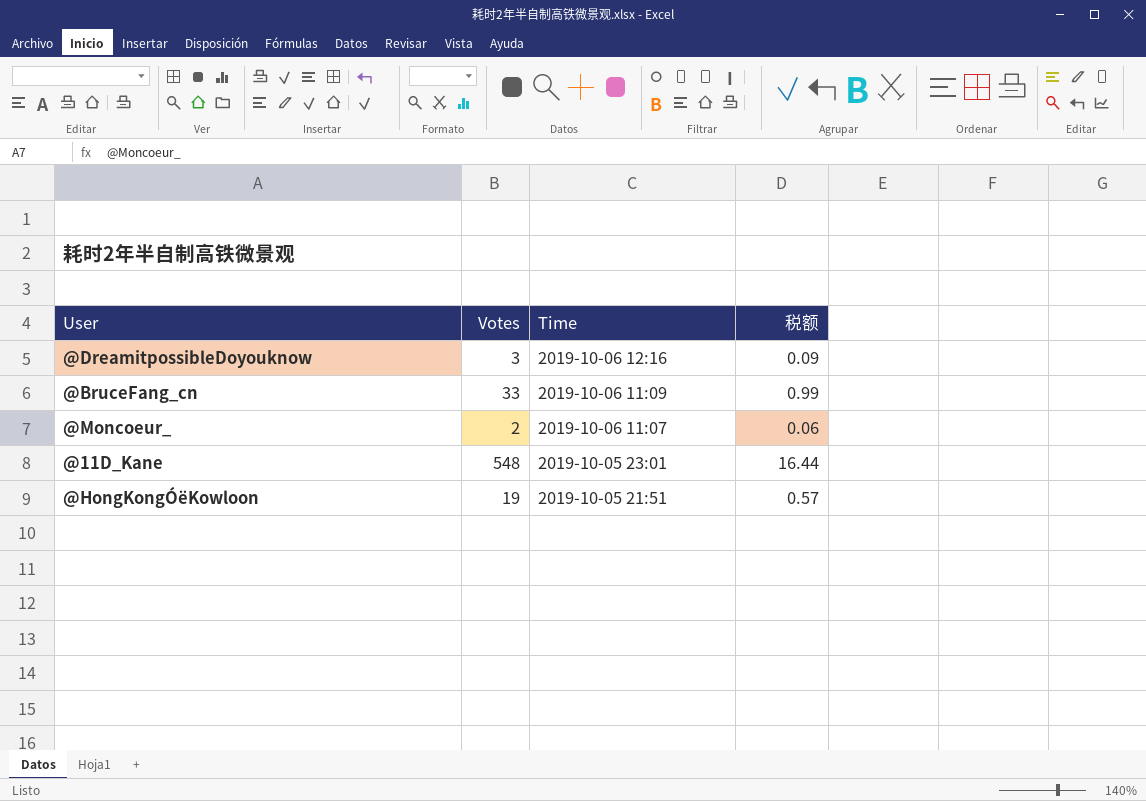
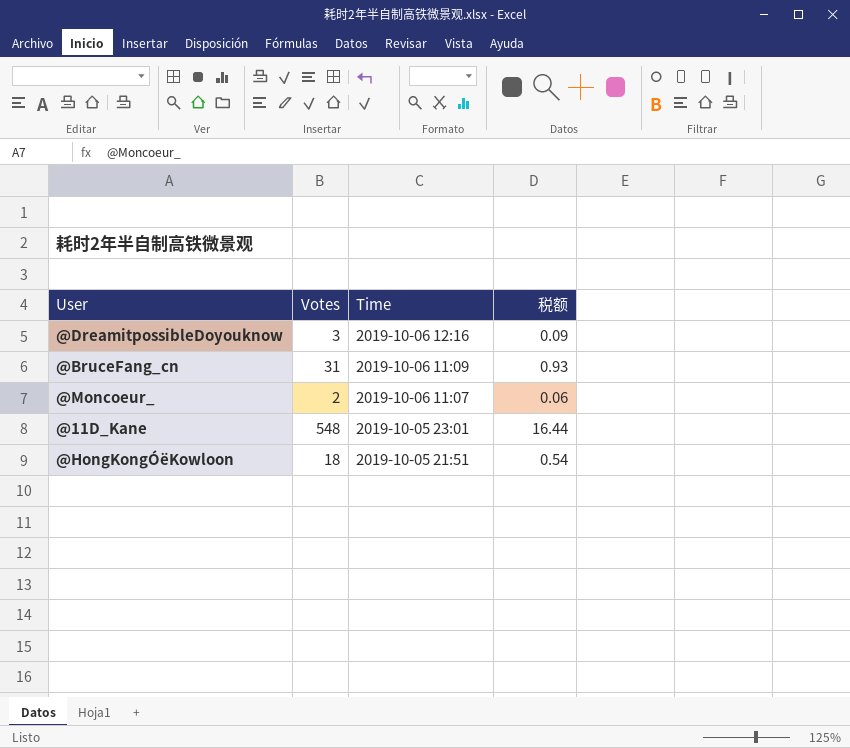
@BruceFang_cn | Votes: 33 -> 31
@BruceFang_cn | 税额: 0.99 -> 0.93
@HongKongÓëKowloon | Votes: 19 -> 18
@HongKongÓëKowloon | 税额: 0.57 -> 0.54

